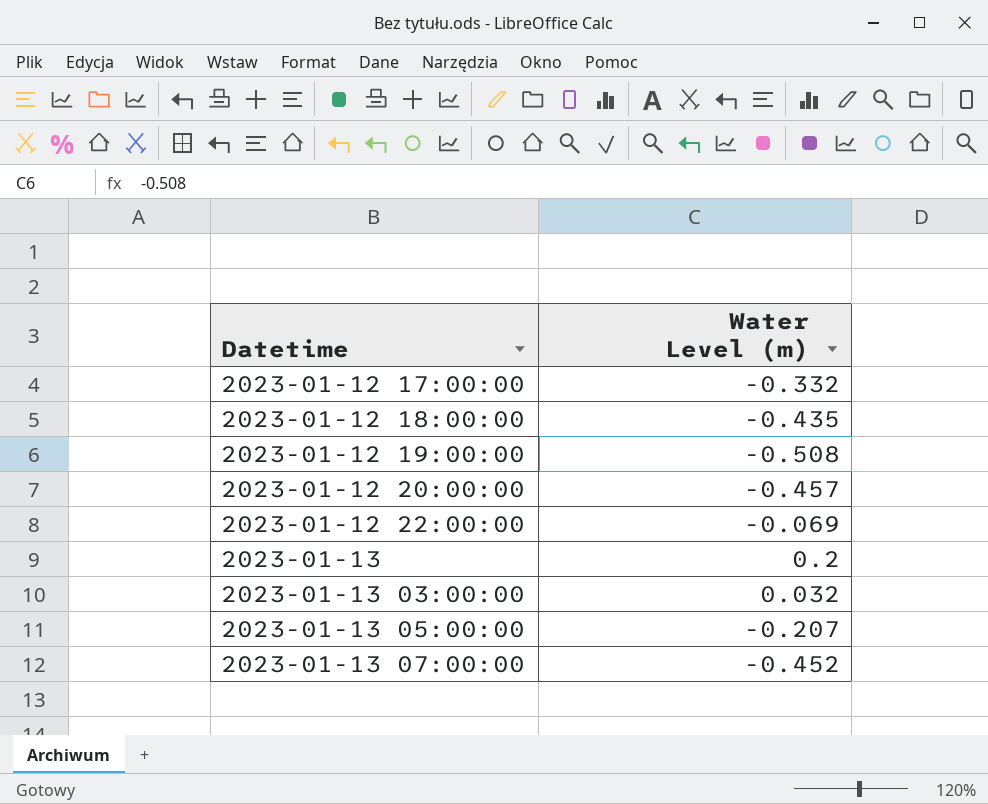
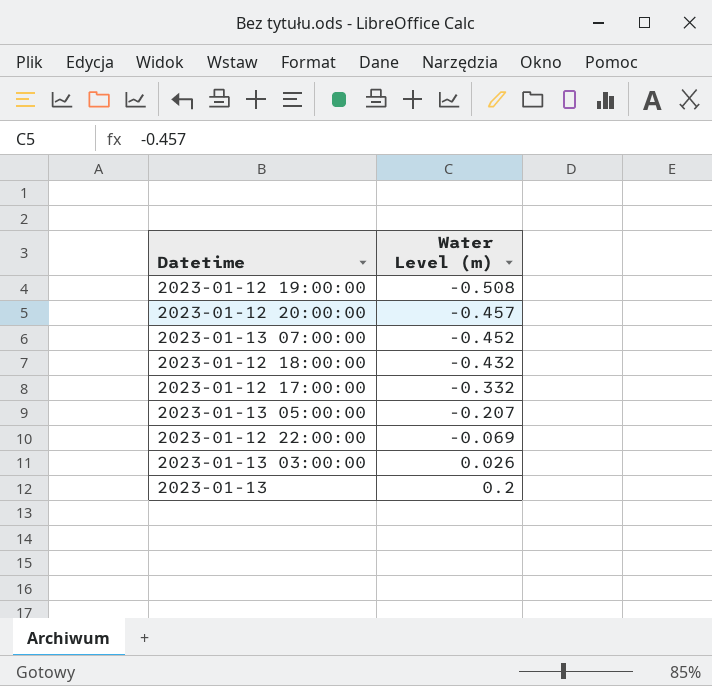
row order: Datetime ascending -> Water Level (m) ascending
2023-01-12 18:00:00 | Water Level (m): -0.435 -> -0.432
2023-01-13 03:00:00 | Water Level (m): 0.032 -> 0.026

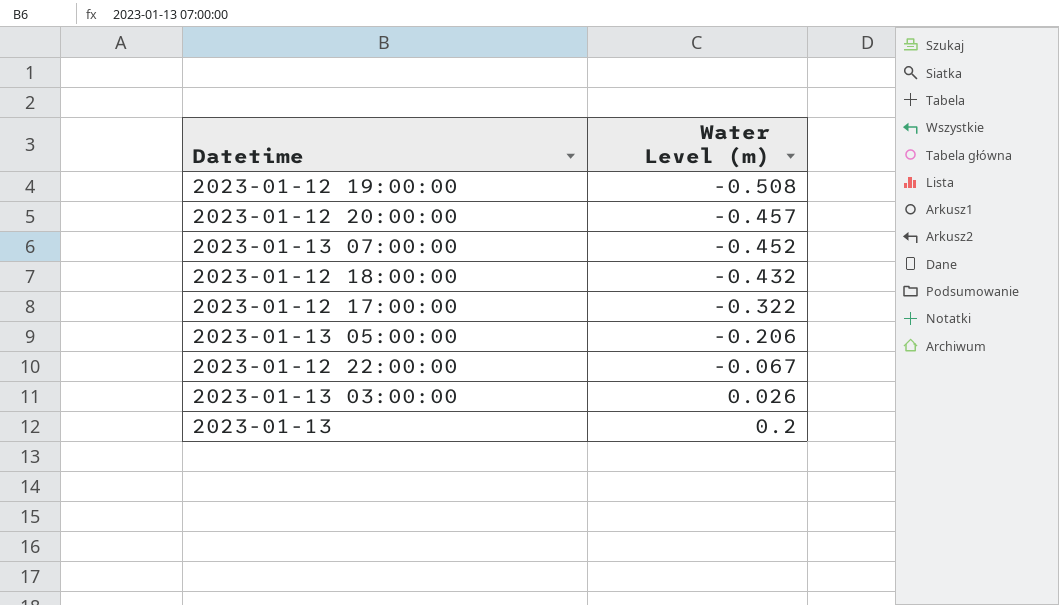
2023-01-12 17:00:00 | Water Level (m): -0.332 -> -0.322
2023-01-13 05:00:00 | Water Level (m): -0.207 -> -0.206
2023-01-12 22:00:00 | Water Level (m): -0.069 -> -0.067

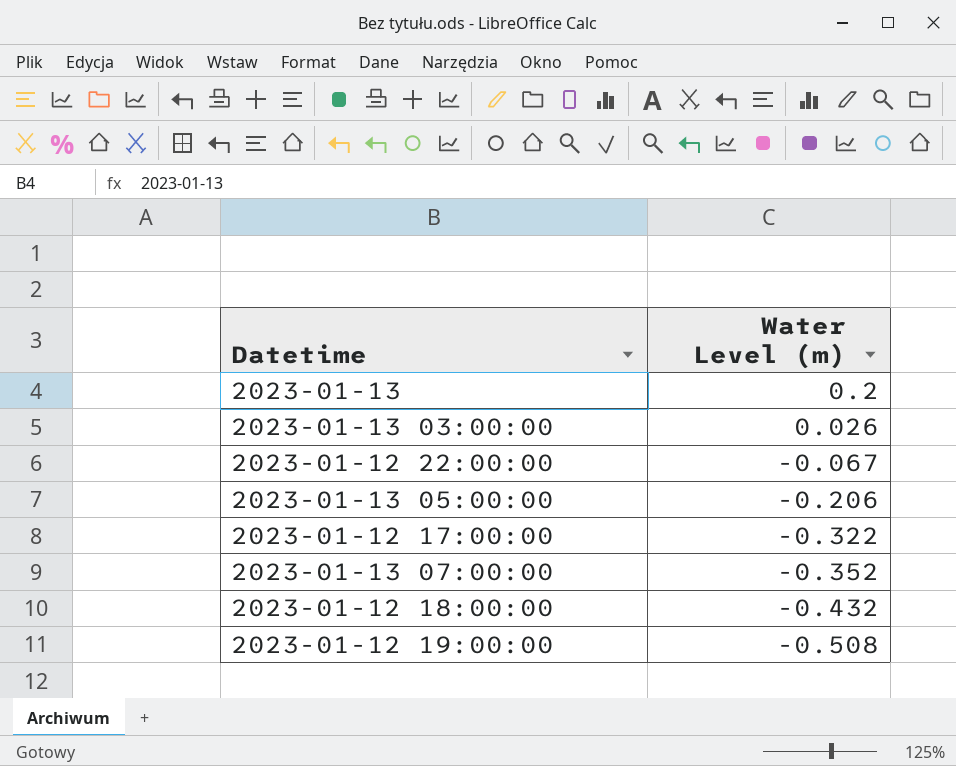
row order: Water Level (m) ascending -> Water Level (m) descending
row 2023-01-12 20:00:00: -0.457 -> none
2023-01-13 07:00:00 | Water Level (m): -0.452 -> -0.352

